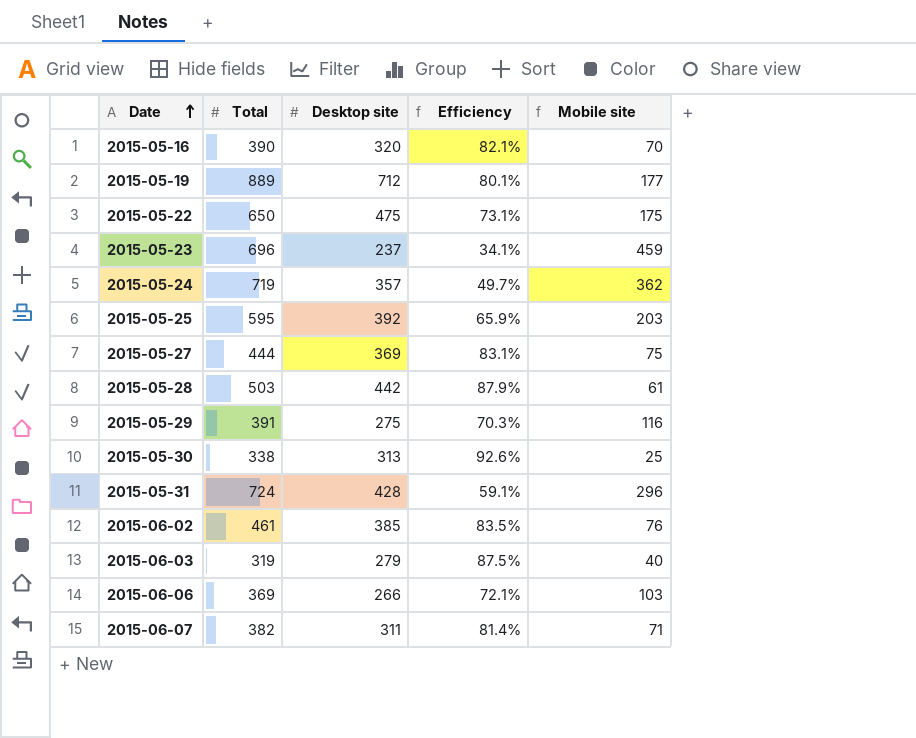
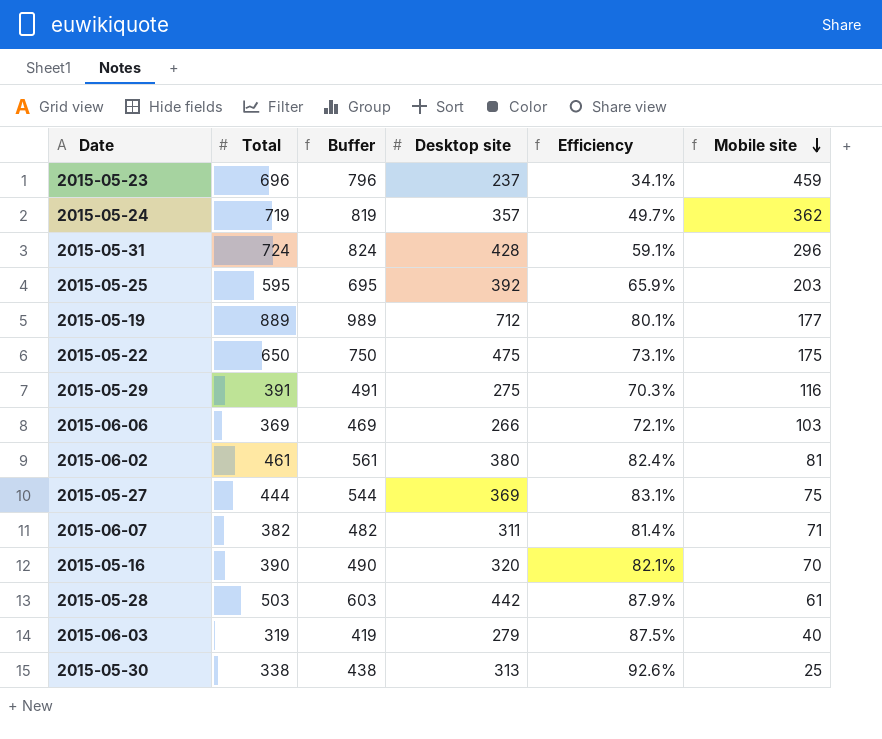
row order: Date ascending -> Mobile site descending
column Buffer | formula: none -> [Total] + 100
2015-06-02 | Desktop site: 385 -> 380
2015-06-02 | Efficiency: 83.5% -> 82.4%
2015-06-02 | Mobile site: 76 -> 81

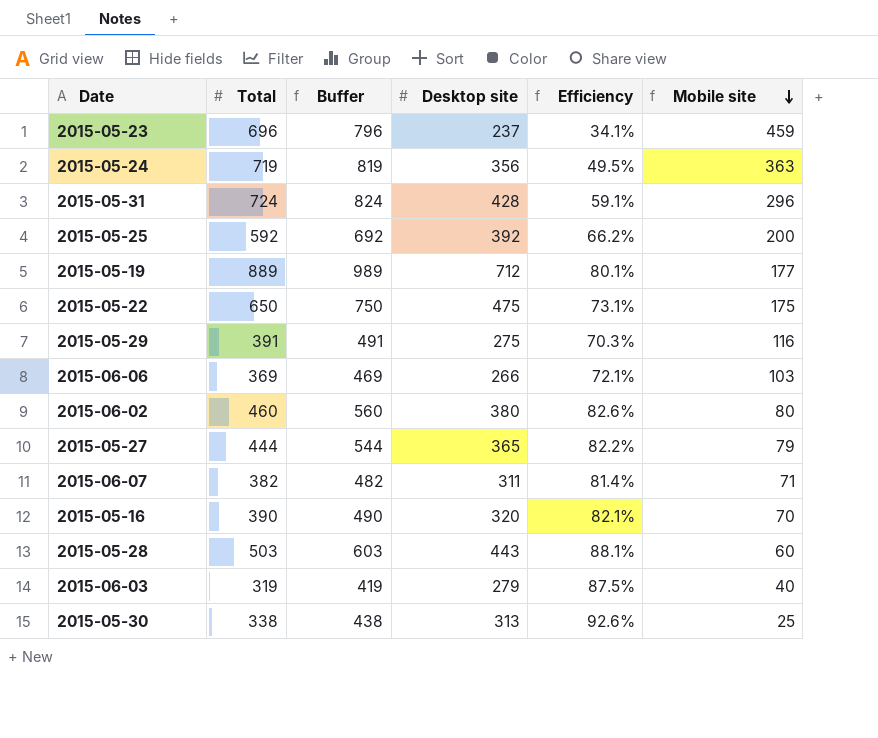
2015-05-24 | Desktop site: 357 -> 356
2015-05-24 | Efficiency: 49.7% -> 49.5%
2015-05-24 | Mobile site: 362 -> 363
2015-05-25 | Total: 595 -> 592
2015-05-25 | Buffer: 695 -> 692
2015-05-25 | Efficiency: 65.9% -> 66.2%
2015-05-25 | Mobile site: 203 -> 200
2015-06-02 | Total: 461 -> 460
2015-06-02 | Buffer: 561 -> 560
2015-06-02 | Efficiency: 82.4% -> 82.6%
2015-06-02 | Mobile site: 81 -> 80
2015-05-27 | Desktop site: 369 -> 365
2015-05-27 | Efficiency: 83.1% -> 82.2%
2015-05-27 | Mobile site: 75 -> 79
2015-05-28 | Desktop site: 442 -> 443
2015-05-28 | Efficiency: 87.9% -> 88.1%
2015-05-28 | Mobile site: 61 -> 60

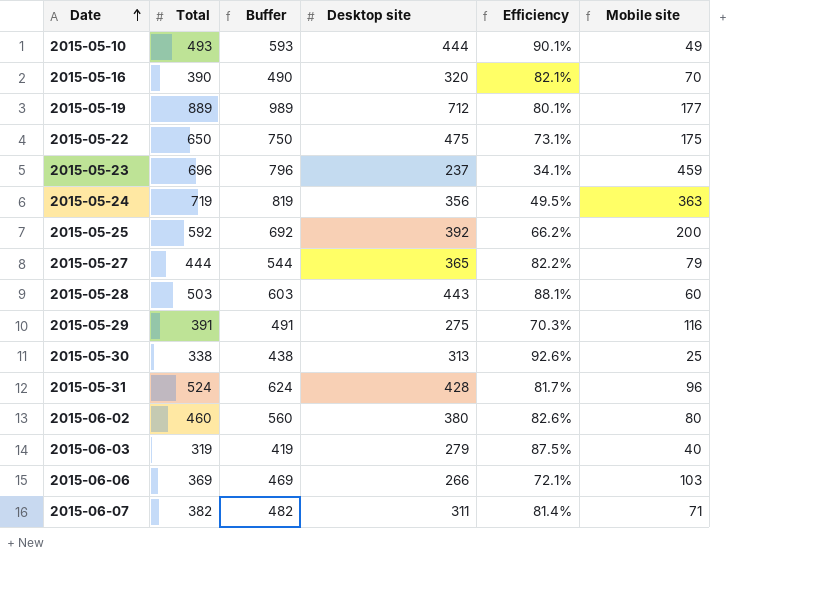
row order: Mobile site descending -> Date ascending
row 2015-05-10: none -> 493 | 593 | 444 | 90.1% | 49
2015-05-31 | Total: 724 -> 524
2015-05-31 | Buffer: 824 -> 624
2015-05-31 | Efficiency: 59.1% -> 81.7%
2015-05-31 | Mobile site: 296 -> 96

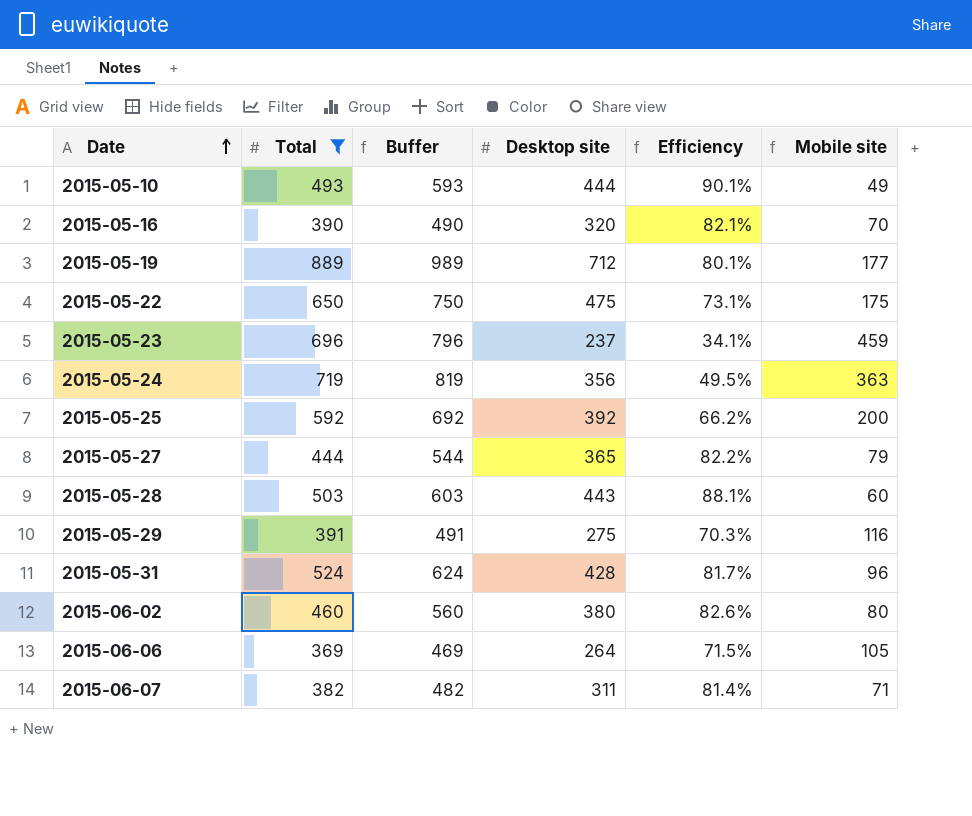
filter: none -> Total >= 369
2015-06-06 | Desktop site: 266 -> 264
2015-06-06 | Efficiency: 72.1% -> 71.5%
2015-06-06 | Mobile site: 103 -> 105

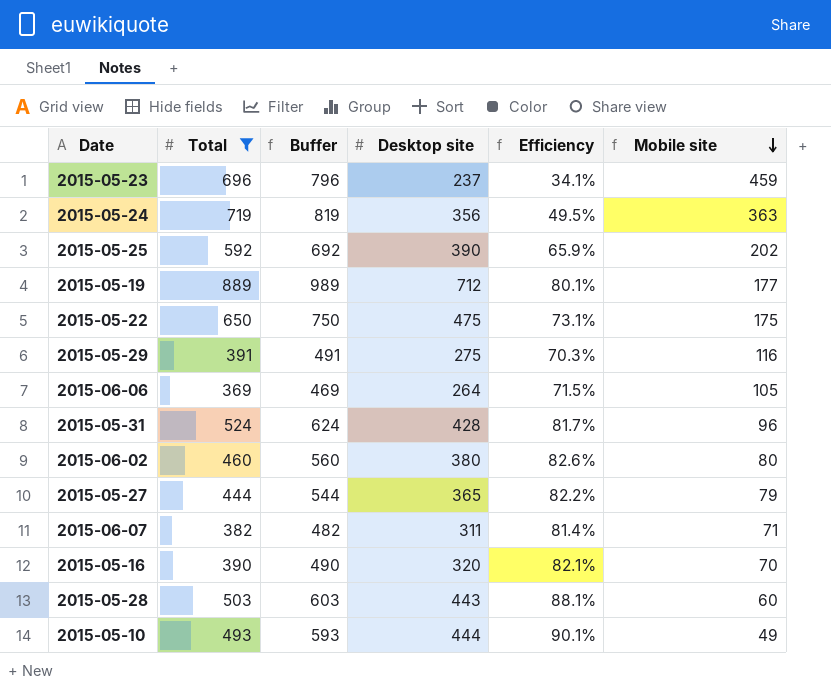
row order: Date ascending -> Mobile site descending
2015-05-25 | Desktop site: 392 -> 390
2015-05-25 | Efficiency: 66.2% -> 65.9%
2015-05-25 | Mobile site: 200 -> 202

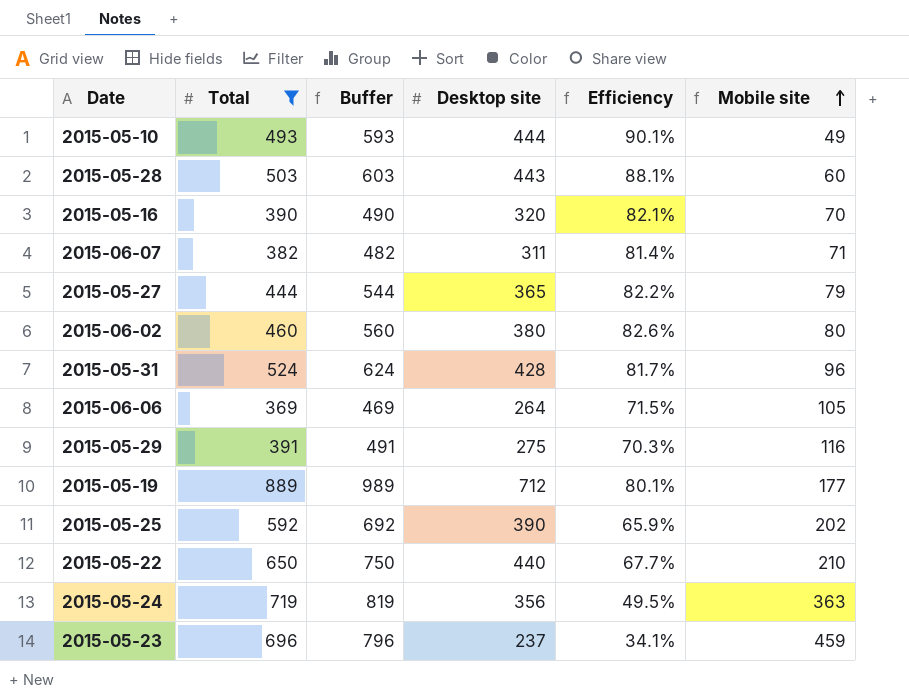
row order: Mobile site descending -> Mobile site ascending
2015-05-22 | Desktop site: 475 -> 440
2015-05-22 | Efficiency: 73.1% -> 67.7%
2015-05-22 | Mobile site: 175 -> 210

